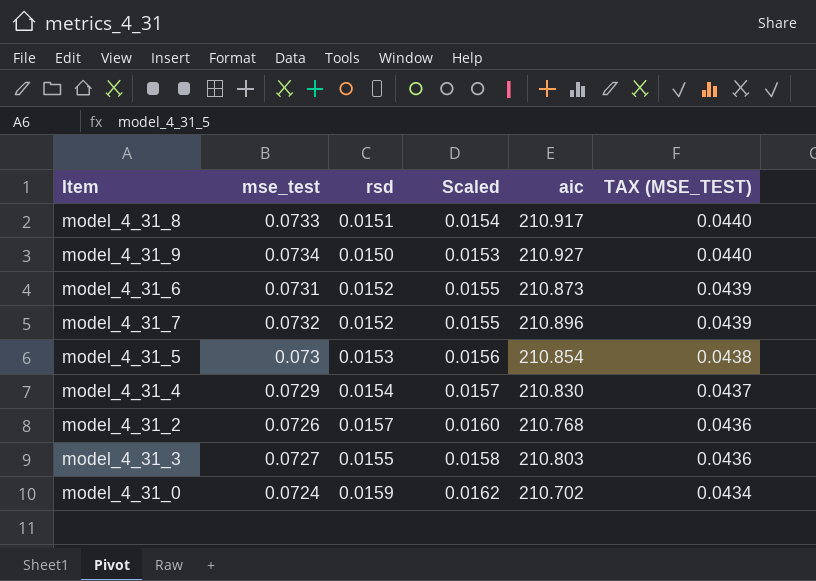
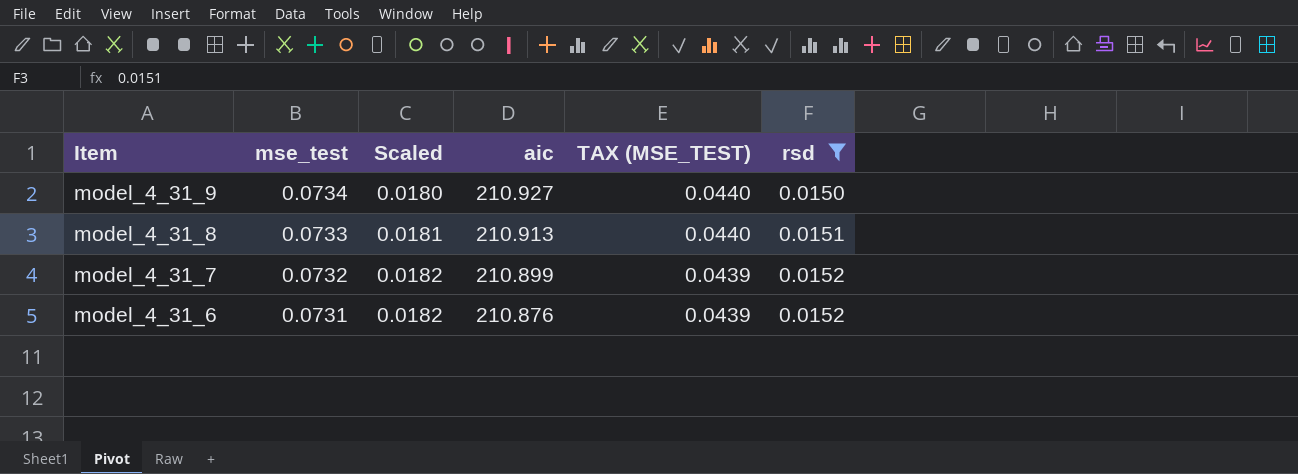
filter: none -> rsd <= 0.0152
row order: TAX (MSE_TEST) descending -> Item descending
column Scaled | formula: [rsd] * 1.02 -> [rsd] * 1.2
column rsd | position: 3 -> 6
model_4_31_8 | aic: 210.917 -> 210.913
model_4_31_7 | aic: 210.896 -> 210.899
model_4_31_6 | aic: 210.873 -> 210.876

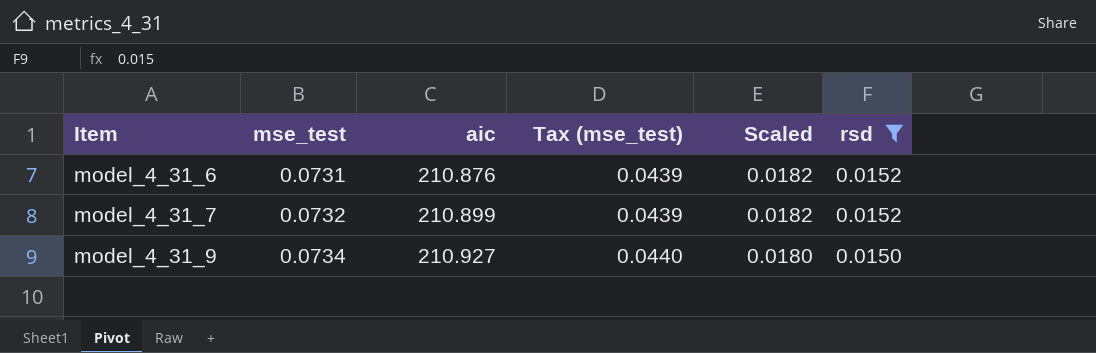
row order: Item descending -> Item ascending
column name: TAX (MSE_TEST) -> Tax (mse_test)
column Scaled | position: 3 -> 5
row model_4_31_8: 0.0733 | 0.0181 | 210.913 | 0.0440 | 0.0151 -> none

